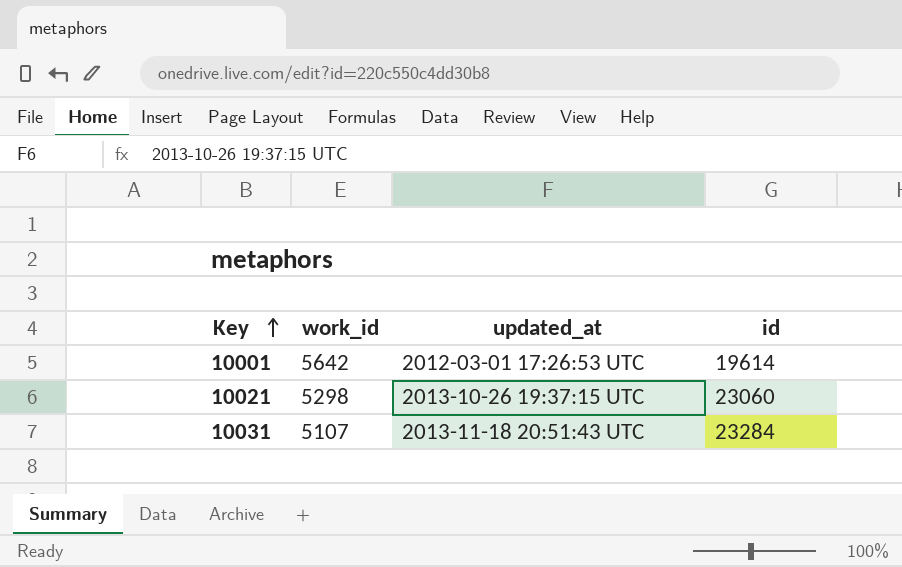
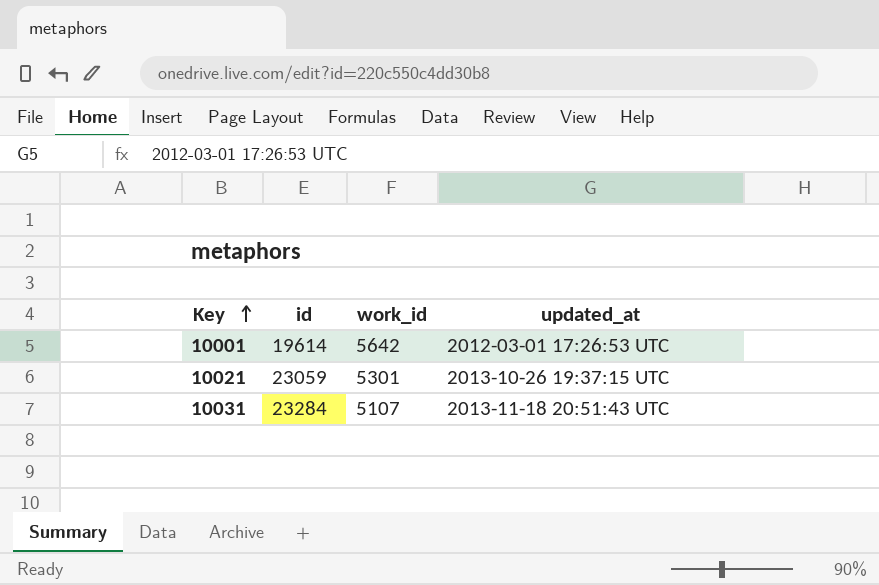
column id | position: 4 -> 2
10021 | id: 23060 -> 23059
10021 | work_id: 5298 -> 5301

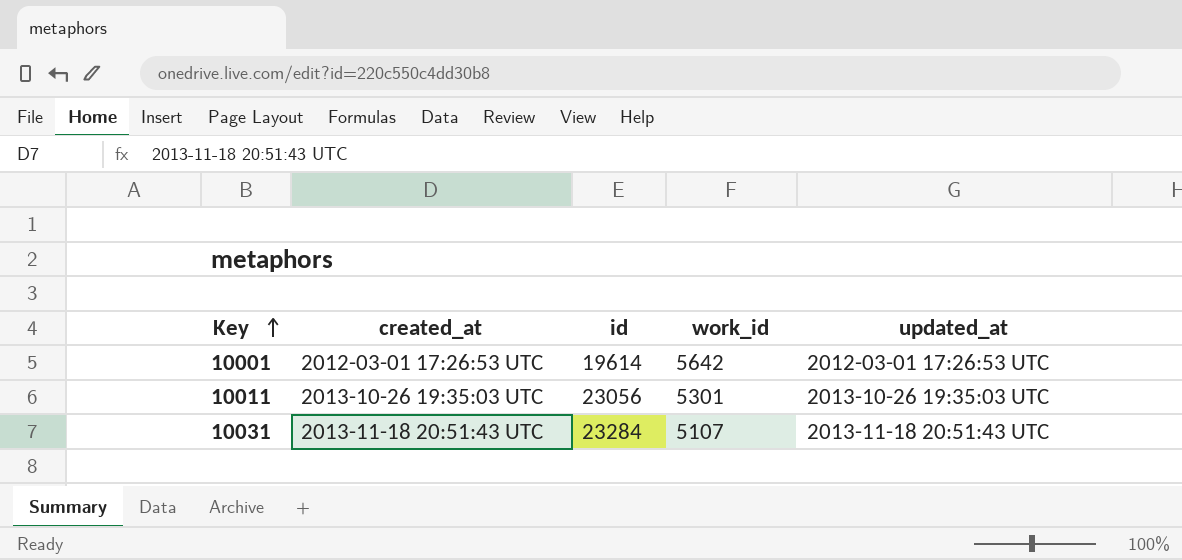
column created_at | position: none -> 2
row 10021: 23059 | 5301 | 2013-10-26 19:37:15 UTC -> none
row 10011: none -> 2013-10-26 19:35:03 UTC | 23056 | 5301 | 2013-10-26 19:35:03 UTC

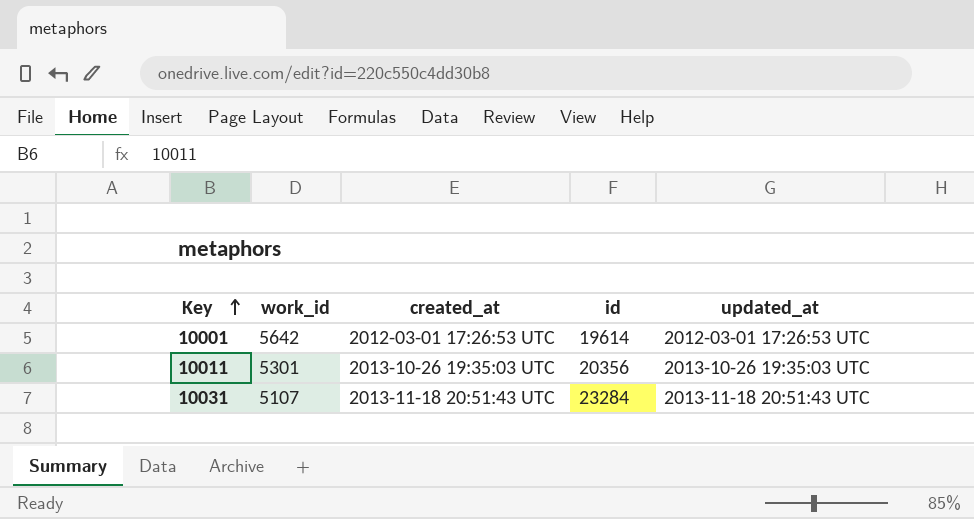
column work_id | position: 4 -> 2
10011 | id: 23056 -> 20356

